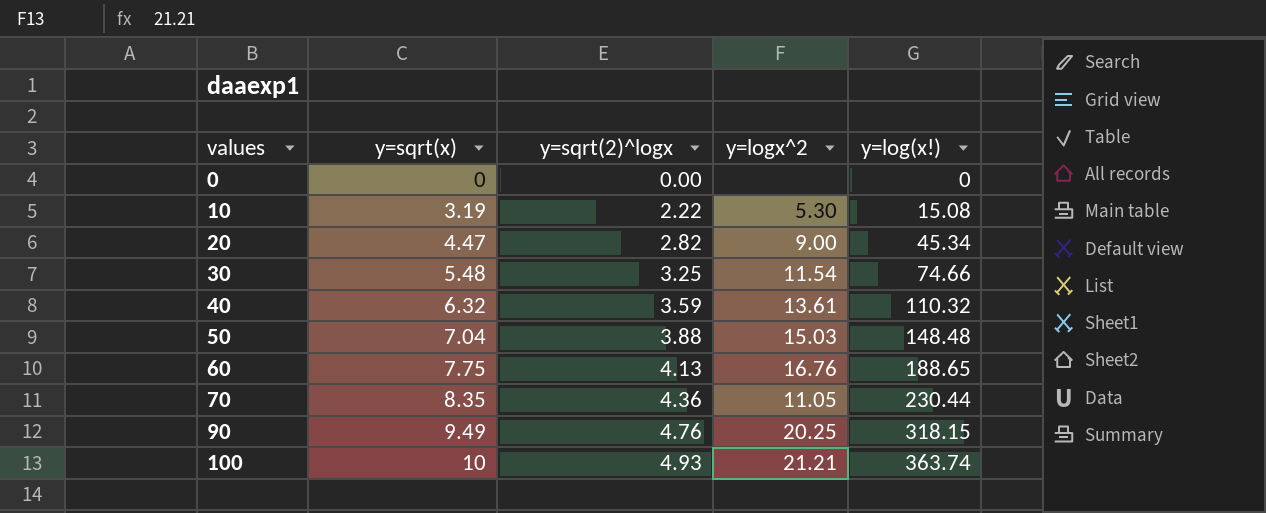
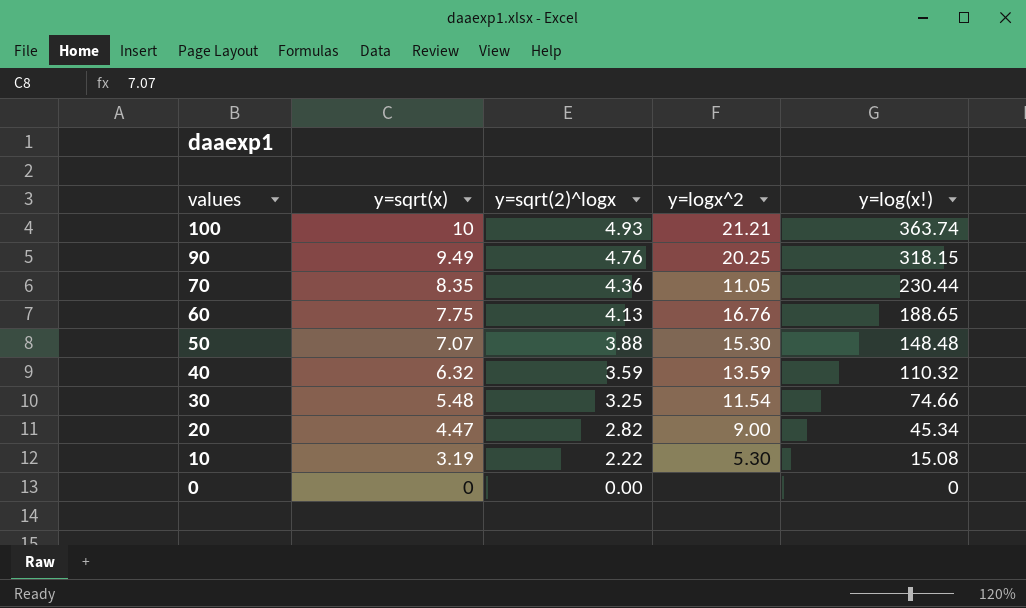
row order: values ascending -> values descending
50 | y=sqrt(x): 7.04 -> 7.07
50 | y=logx^2: 15.03 -> 15.30
40 | y=logx^2: 13.61 -> 13.59

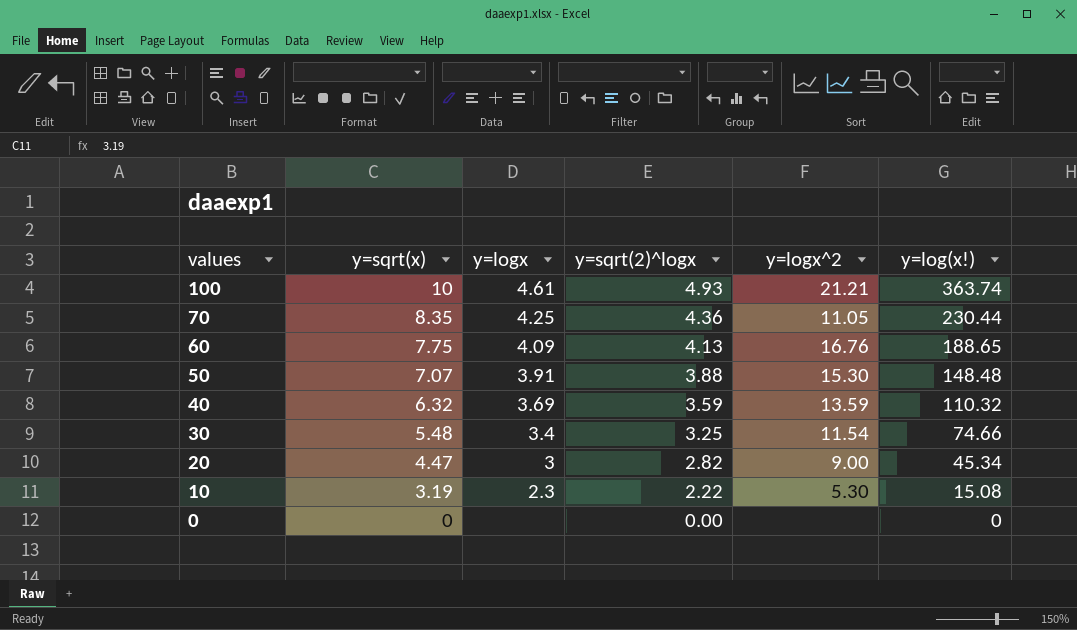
column y=logx | position: none -> 3
row 90: 9.49 | 4.76 | 20.25 | 318.15 -> none

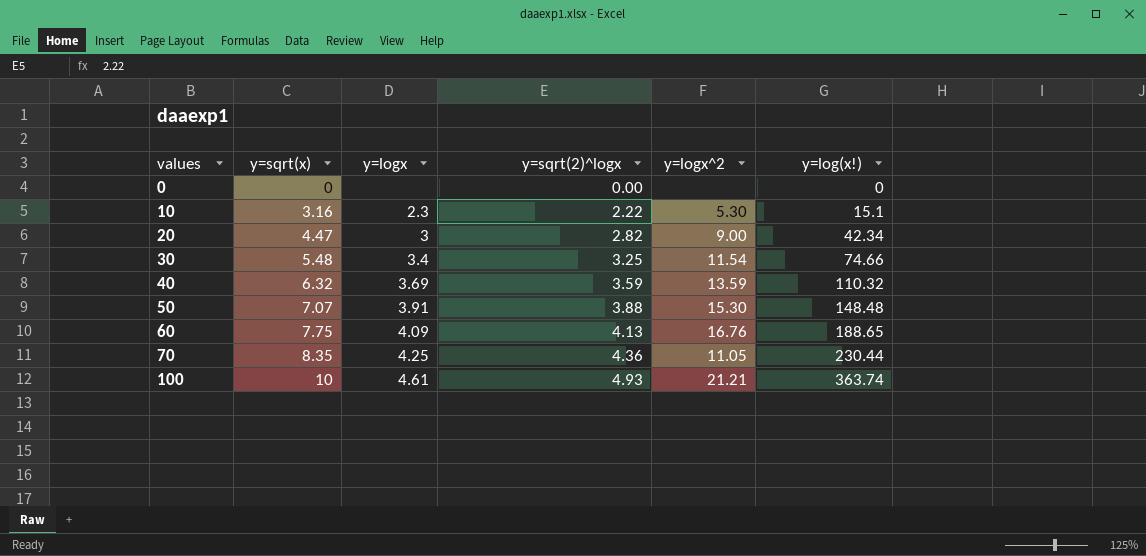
row order: values descending -> values ascending
10 | y=sqrt(x): 3.19 -> 3.16
10 | y=log(x!): 15.08 -> 15.1
20 | y=log(x!): 45.34 -> 42.34

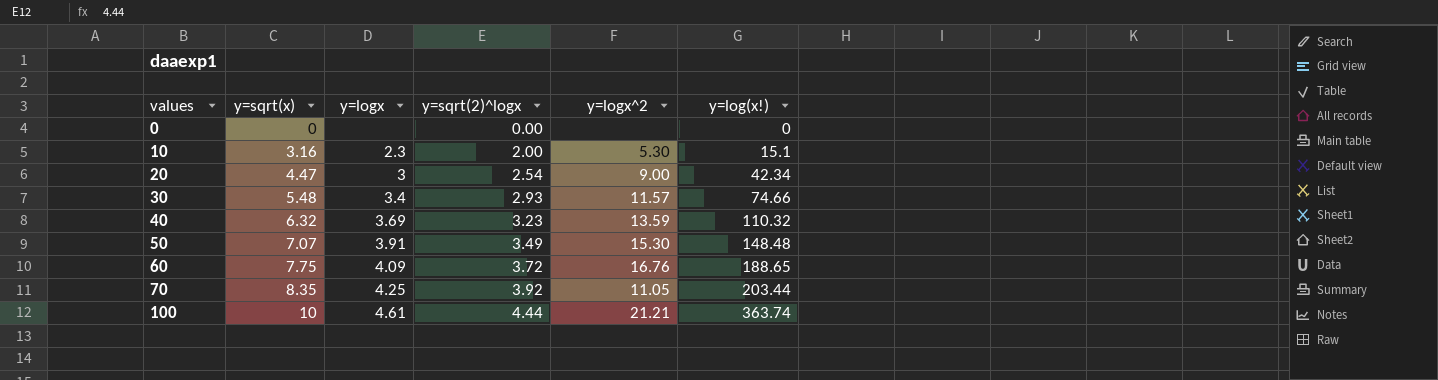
10 | y=sqrt(2)^logx: 2.22 -> 2.00
20 | y=sqrt(2)^logx: 2.82 -> 2.54
30 | y=sqrt(2)^logx: 3.25 -> 2.93
30 | y=logx^2: 11.54 -> 11.57
40 | y=sqrt(2)^logx: 3.59 -> 3.23
50 | y=sqrt(2)^logx: 3.88 -> 3.49
60 | y=sqrt(2)^logx: 4.13 -> 3.72
70 | y=sqrt(2)^logx: 4.36 -> 3.92
70 | y=log(x!): 230.44 -> 203.44
100 | y=sqrt(2)^logx: 4.93 -> 4.44

